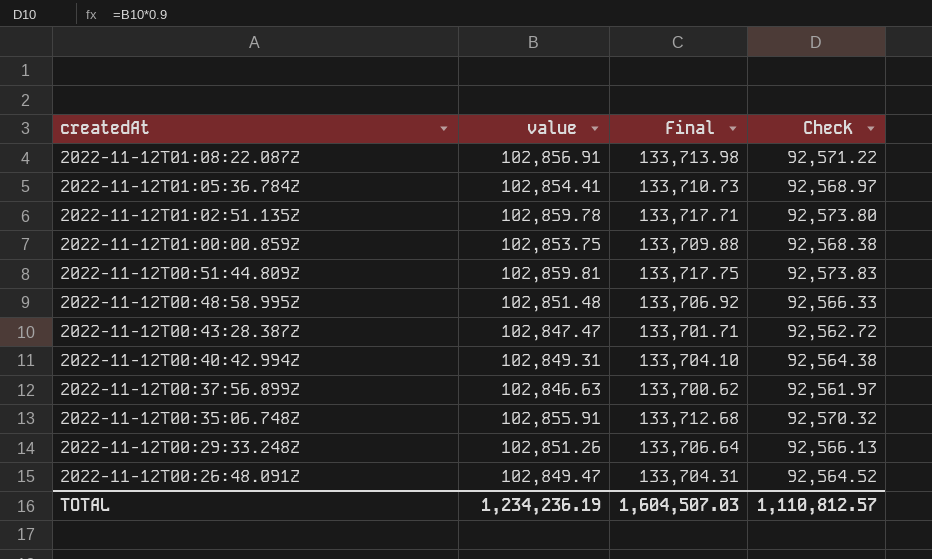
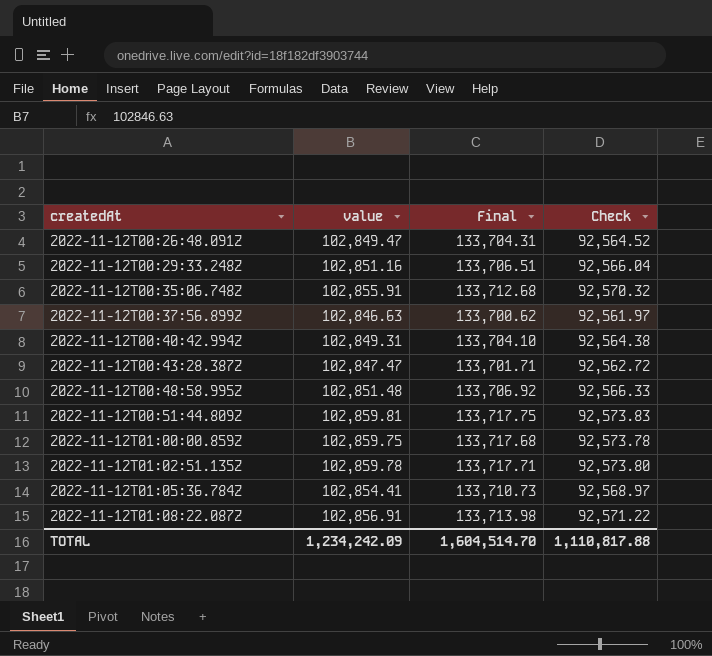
row order: createdAt descending -> createdAt ascending
2022-11-12T00:29:33.248Z | value: 102,851.26 -> 102,851.16
2022-11-12T00:29:33.248Z | Final: 133,706.64 -> 133,706.51
2022-11-12T00:29:33.248Z | Check: 92,566.13 -> 92,566.04
2022-11-12T01:00:00.859Z | value: 102,853.75 -> 102,859.75
2022-11-12T01:00:00.859Z | Final: 133,709.88 -> 133,717.68
2022-11-12T01:00:00.859Z | Check: 92,568.38 -> 92,573.78
TOTAL | value: 1,234,236.19 -> 1,234,242.09
TOTAL | Final: 1,604,507.03 -> 1,604,514.70
TOTAL | Check: 1,110,812.57 -> 1,110,817.88

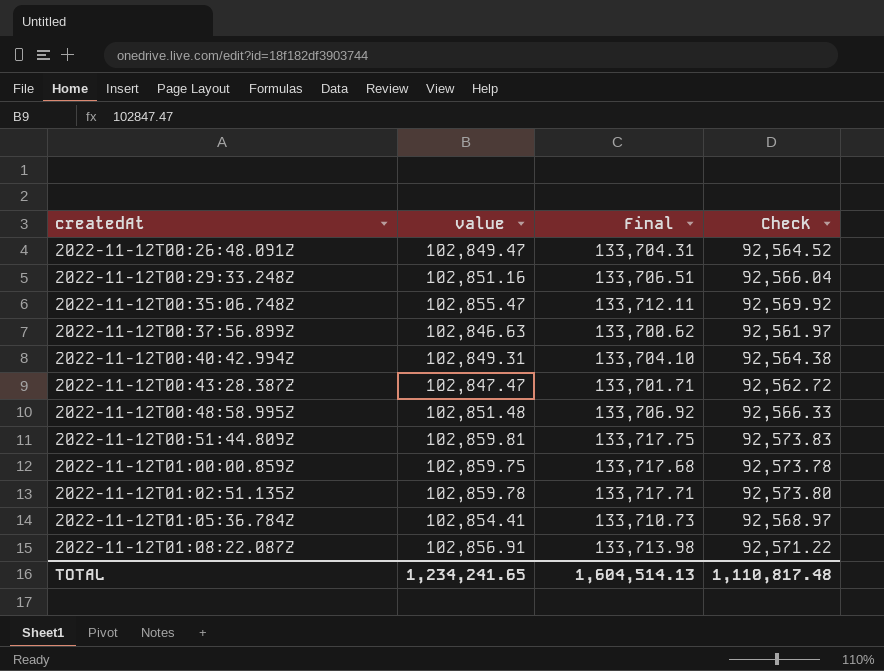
2022-11-12T00:35:06.748Z | value: 102,855.91 -> 102,855.47
2022-11-12T00:35:06.748Z | Final: 133,712.68 -> 133,712.11
2022-11-12T00:35:06.748Z | Check: 92,570.32 -> 92,569.92
TOTAL | value: 1,234,242.09 -> 1,234,241.65
TOTAL | Final: 1,604,514.70 -> 1,604,514.13
TOTAL | Check: 1,110,817.88 -> 1,110,817.48

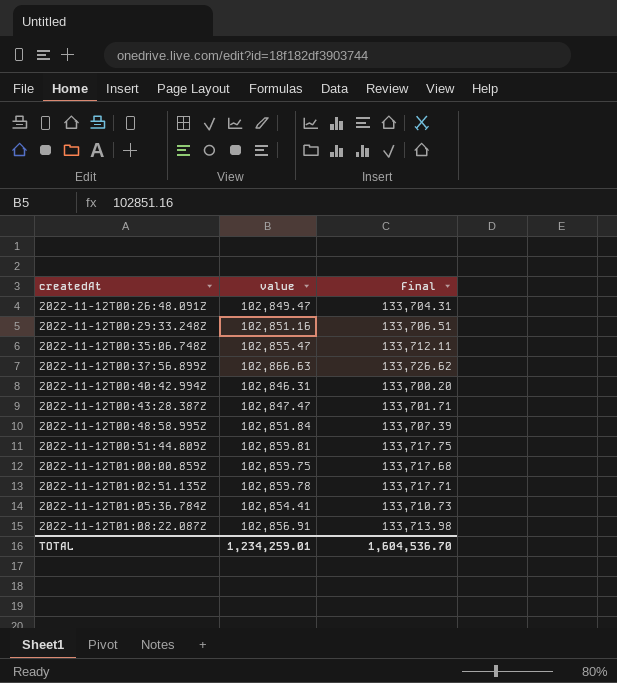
column Check | formula: [value] * 0.9 -> none
2022-11-12T00:37:56.899Z | value: 102,846.63 -> 102,866.63
2022-11-12T00:37:56.899Z | Final: 133,700.62 -> 133,726.62
2022-11-12T00:40:42.994Z | value: 102,849.31 -> 102,846.31
2022-11-12T00:40:42.994Z | Final: 133,704.10 -> 133,700.20
2022-11-12T00:48:58.995Z | value: 102,851.48 -> 102,851.84
2022-11-12T00:48:58.995Z | Final: 133,706.92 -> 133,707.39
TOTAL | value: 1,234,241.65 -> 1,234,259.01
TOTAL | Final: 1,604,514.13 -> 1,604,536.70

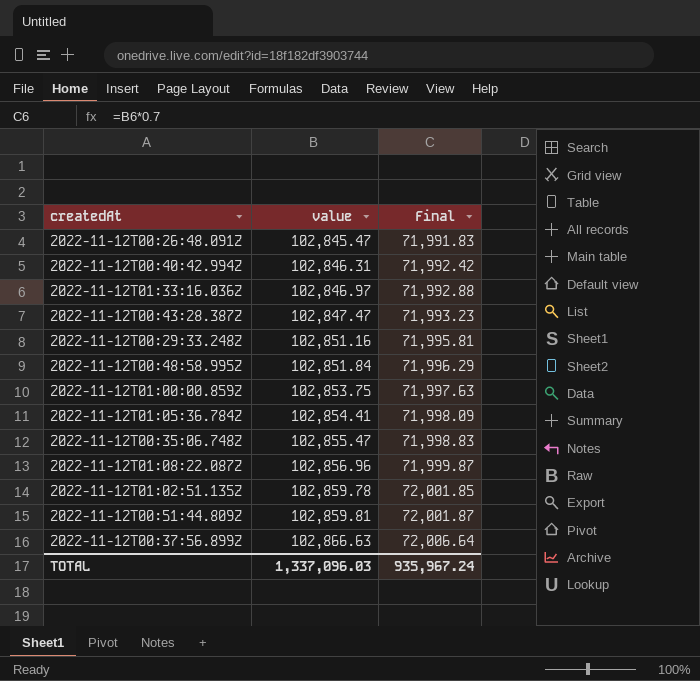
row order: createdAt ascending -> value ascending
column Final | formula: [value] * 1.3 -> [value] * 0.7
2022-11-12T00:26:48.091Z | value: 102,849.47 -> 102,845.47
row 2022-11-12T01:33:16.036Z: none -> 102,846.97 | 71,992.88
2022-11-12T01:00:00.859Z | value: 102,859.75 -> 102,853.75
2022-11-12T01:08:22.087Z | value: 102,856.91 -> 102,856.96
TOTAL | value: 1,234,259.01 -> 1,337,096.03
TOTAL | Final: 1,604,536.70 -> 935,967.24

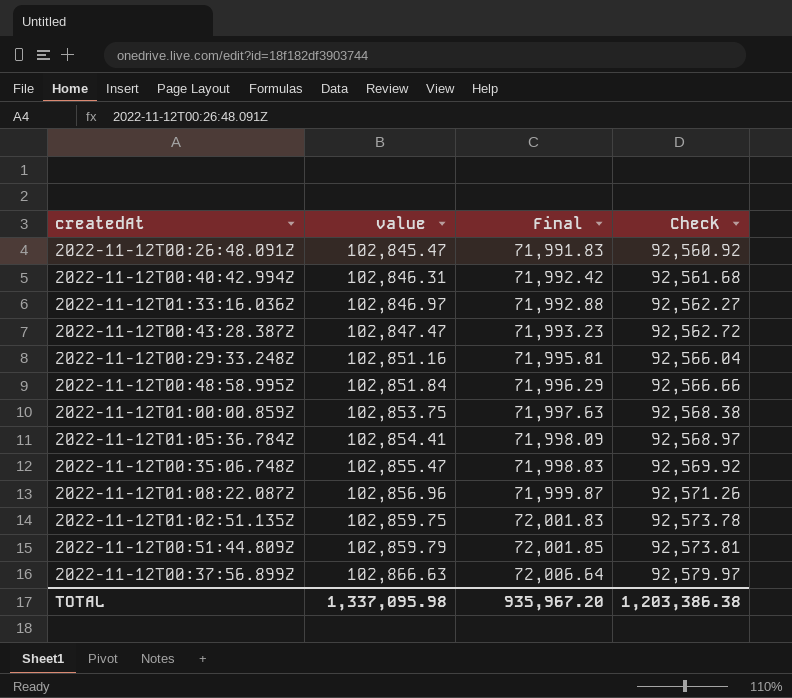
column Check | formula: none -> [value] * 0.9
2022-11-12T01:02:51.135Z | value: 102,859.78 -> 102,859.75
2022-11-12T01:02:51.135Z | Final: 72,001.85 -> 72,001.83
2022-11-12T00:51:44.809Z | value: 102,859.81 -> 102,859.79
2022-11-12T00:51:44.809Z | Final: 72,001.87 -> 72,001.85
TOTAL | value: 1,337,096.03 -> 1,337,095.98
TOTAL | Final: 935,967.24 -> 935,967.20

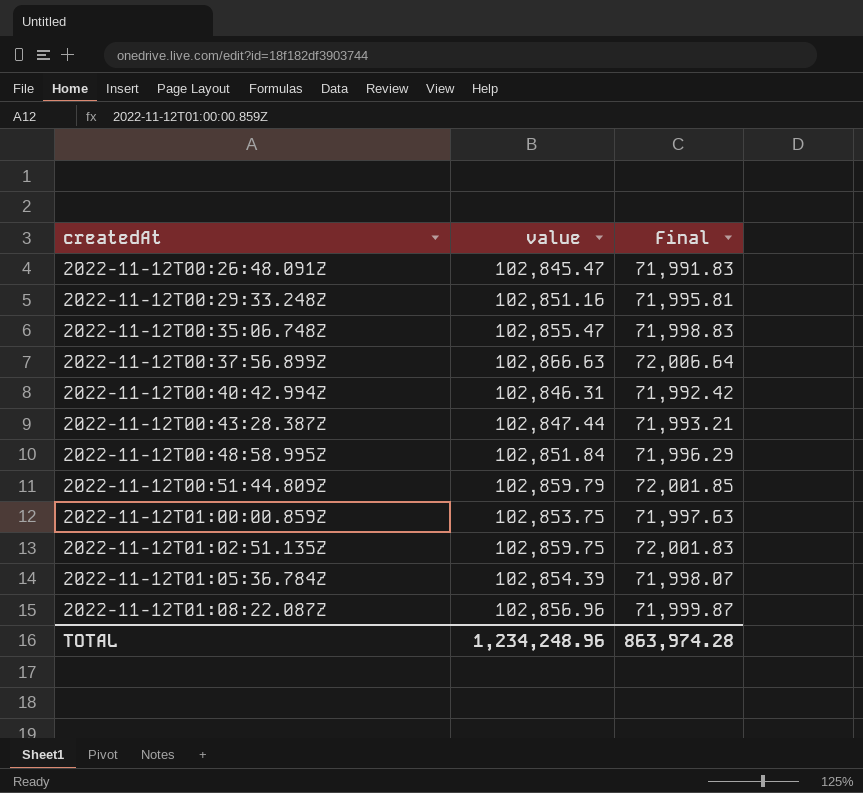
row order: value ascending -> createdAt ascending
column Check | formula: [value] * 0.9 -> none
row 2022-11-12T01:33:16.036Z: 102,846.97 | 71,992.88 | 92,562.27 -> none
2022-11-12T00:43:28.387Z | value: 102,847.47 -> 102,847.44
2022-11-12T00:43:28.387Z | Final: 71,993.23 -> 71,993.21
2022-11-12T01:05:36.784Z | value: 102,854.41 -> 102,854.39
2022-11-12T01:05:36.784Z | Final: 71,998.09 -> 71,998.07
TOTAL | value: 1,337,095.98 -> 1,234,248.96
TOTAL | Final: 935,967.20 -> 863,974.28

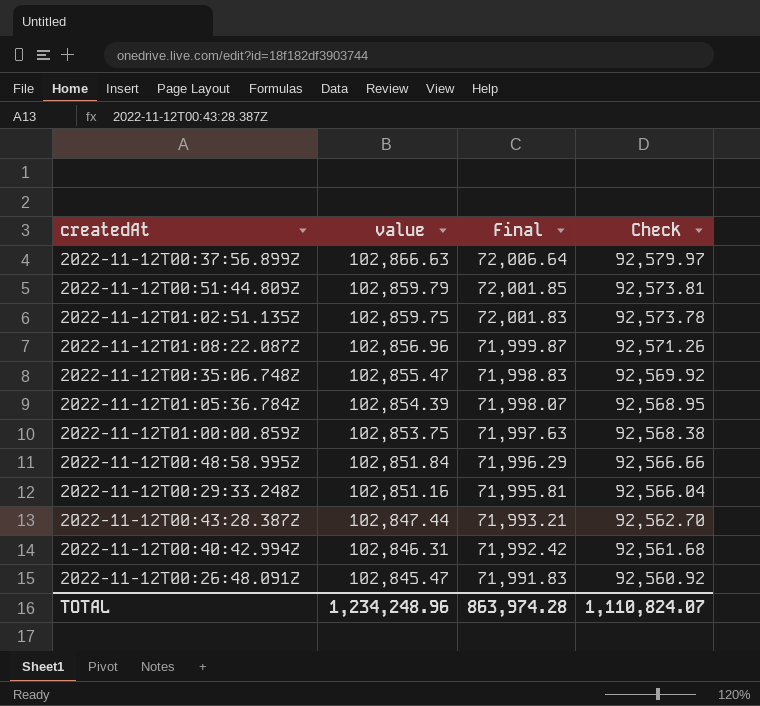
row order: createdAt ascending -> value descending
column Check | formula: none -> [value] * 0.9

